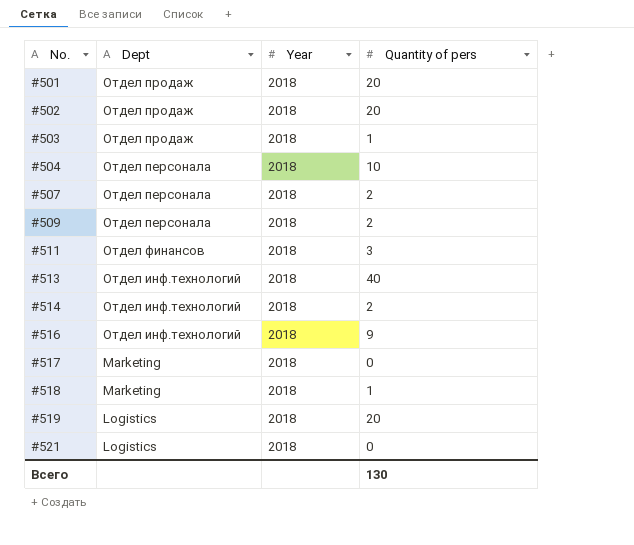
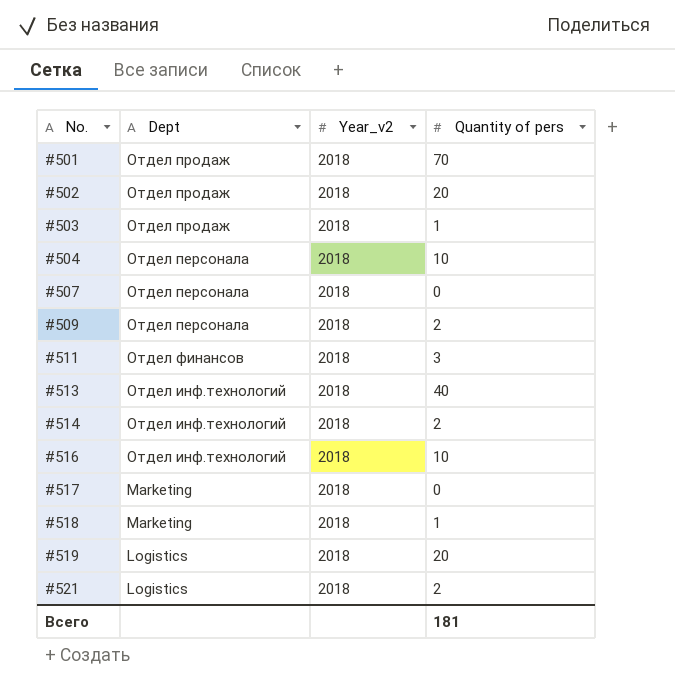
column name: Year -> Year_v2
#501 | Quantity of pers: 20 -> 70
#507 | Quantity of pers: 2 -> 0
#516 | Quantity of pers: 9 -> 10
#521 | Quantity of pers: 0 -> 2
Всего | Quantity of pers: 130 -> 181

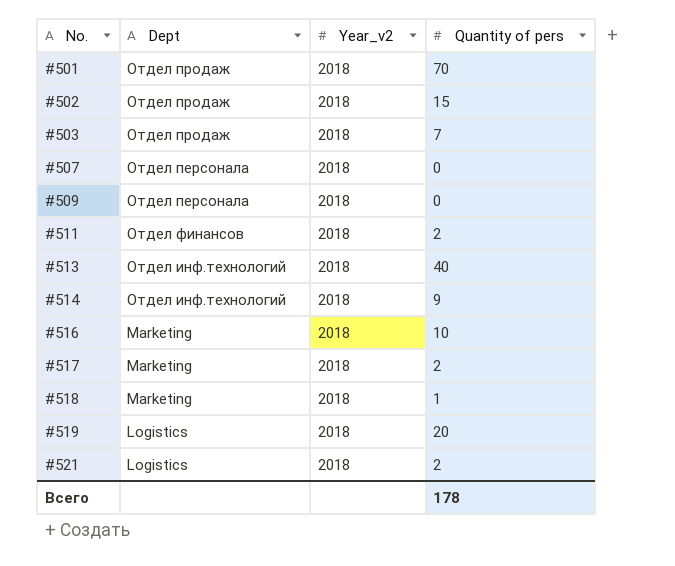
row #504: Отдел персонала | 2018 | 10 -> none
#502 | Quantity of pers: 20 -> 15
#503 | Quantity of pers: 1 -> 7
#509 | Quantity of pers: 2 -> 0
#511 | Quantity of pers: 3 -> 2
#514 | Quantity of pers: 2 -> 9
#516 | Dept: Отдел инф.технологий -> Marketing
#517 | Quantity of pers: 0 -> 2
Всего | Quantity of pers: 181 -> 178

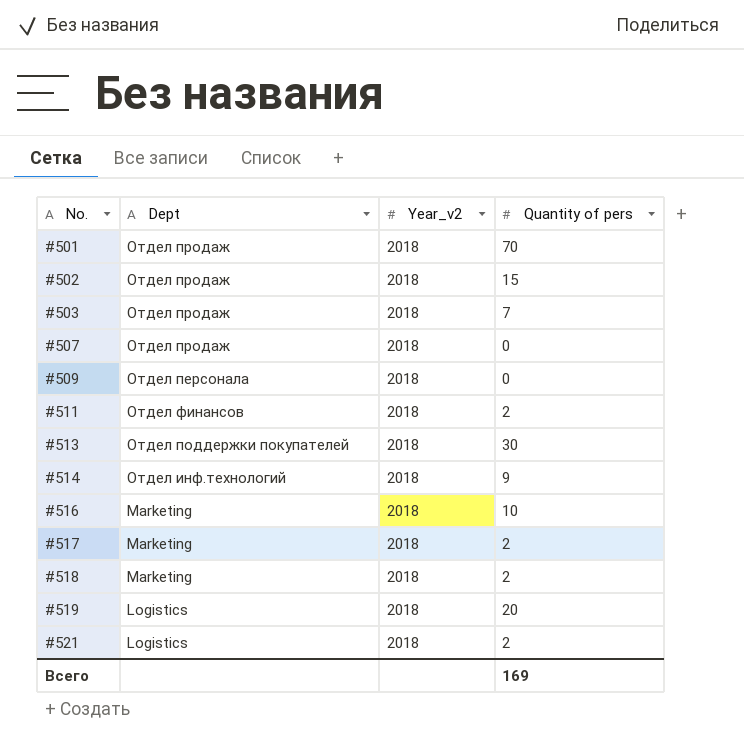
#507 | Dept: Отдел персонала -> Отдел продаж
#513 | Dept: Отдел инф.технологий -> Отдел поддержки покупателей
#513 | Quantity of pers: 40 -> 30
#518 | Quantity of pers: 1 -> 2
Всего | Quantity of pers: 178 -> 169

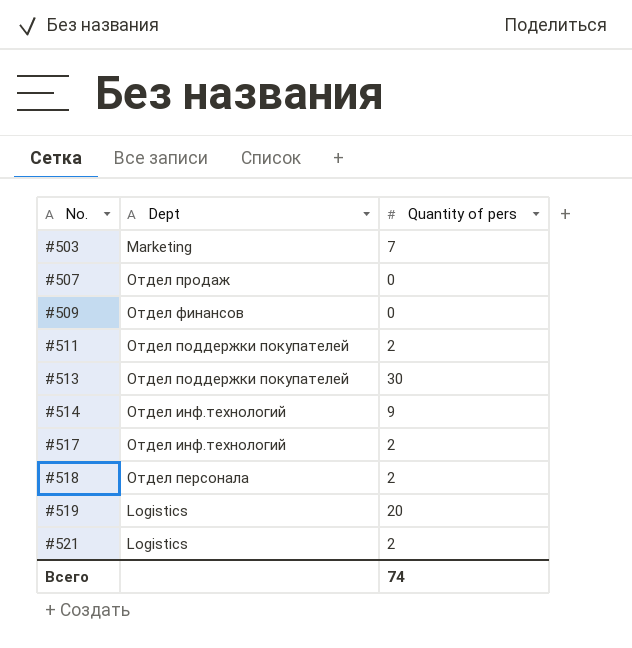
column Year_v2 | position: 3 -> none
row #501: Отдел продаж | 2018 | 70 -> none
row #502: Отдел продаж | 2018 | 15 -> none
row #516: Marketing | 2018 | 10 -> none
#503 | Dept: Отдел продаж -> Marketing
#509 | Dept: Отдел персонала -> Отдел финансов
#511 | Dept: Отдел финансов -> Отдел поддержки покупателей
#517 | Dept: Marketing -> Отдел инф.технологий
#518 | Dept: Marketing -> Отдел персонала
Всего | Quantity of pers: 169 -> 74

